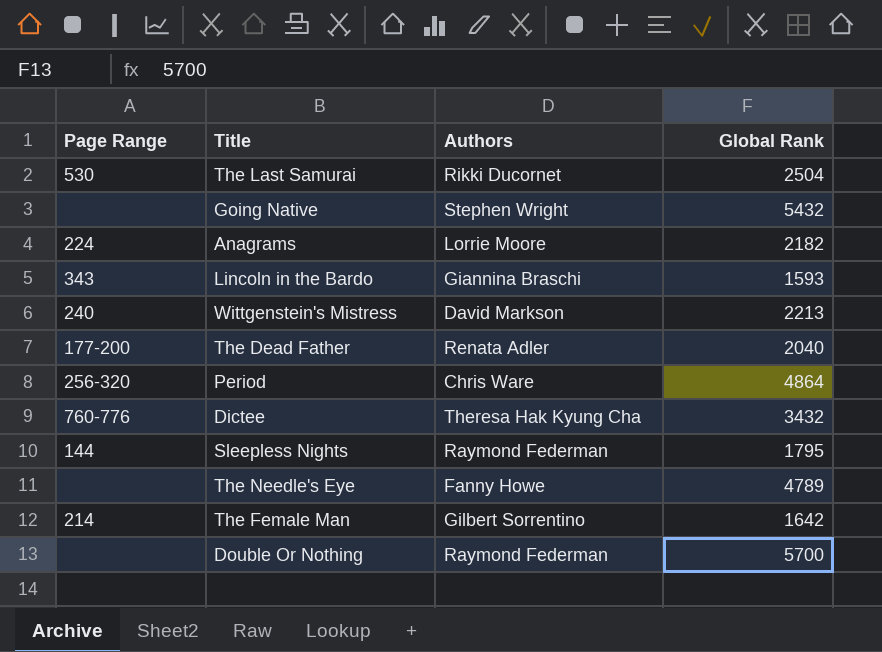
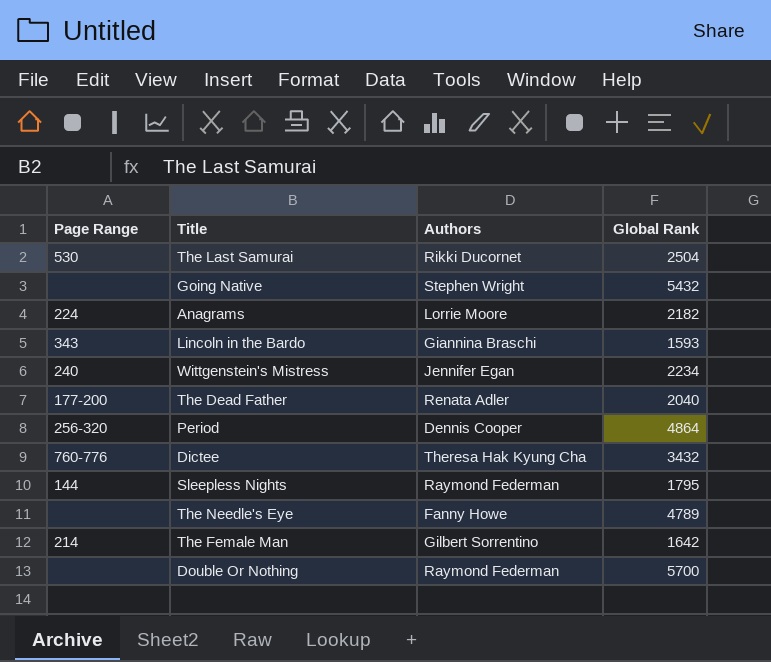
Wittgenstein's Mistress | Authors: David Markson -> Jennifer Egan
Wittgenstein's Mistress | Global Rank: 2213 -> 2234
Period | Authors: Chris Ware -> Dennis Cooper

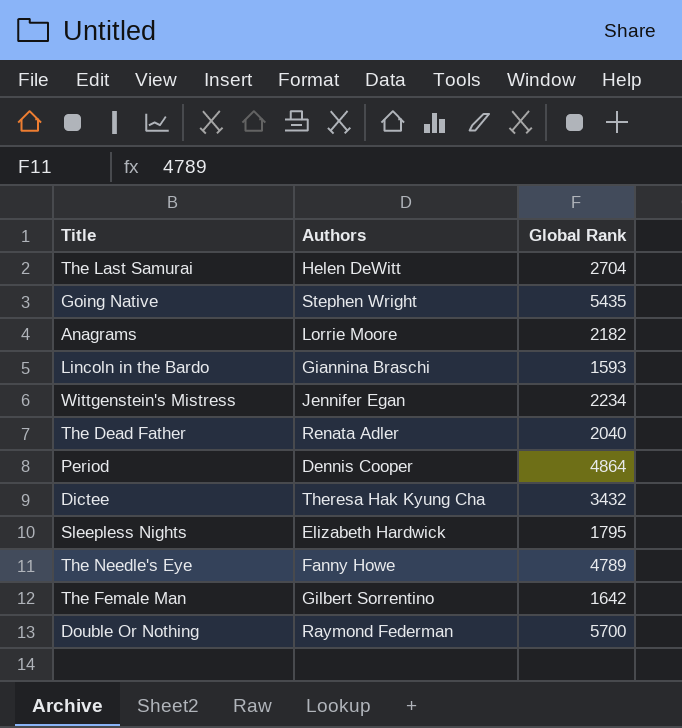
column Page Range | position: 1 -> none
The Last Samurai | Authors: Rikki Ducornet -> Helen DeWitt
The Last Samurai | Global Rank: 2504 -> 2704
Going Native | Global Rank: 5432 -> 5435
Sleepless Nights | Authors: Raymond Federman -> Elizabeth Hardwick

